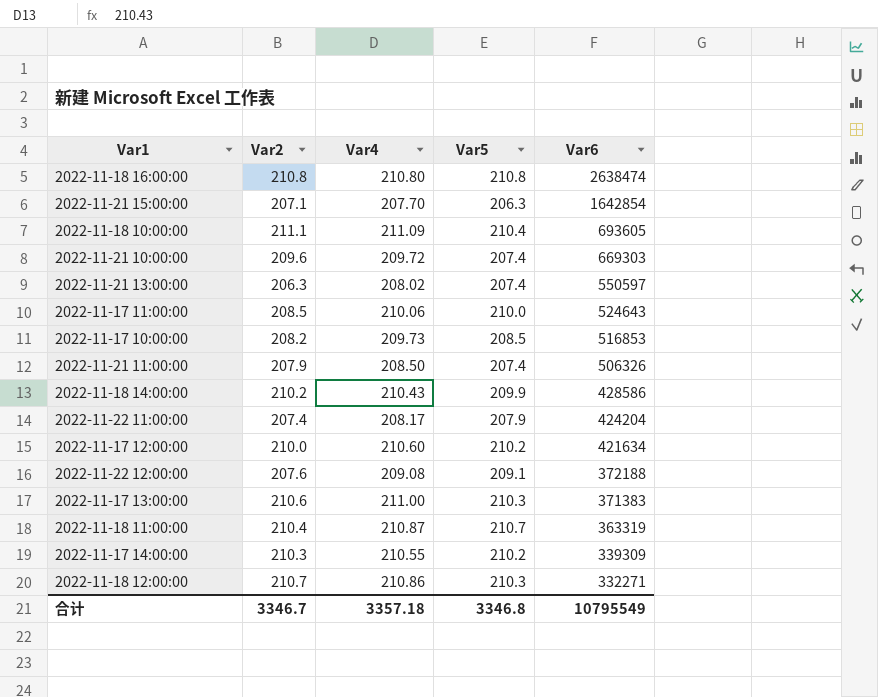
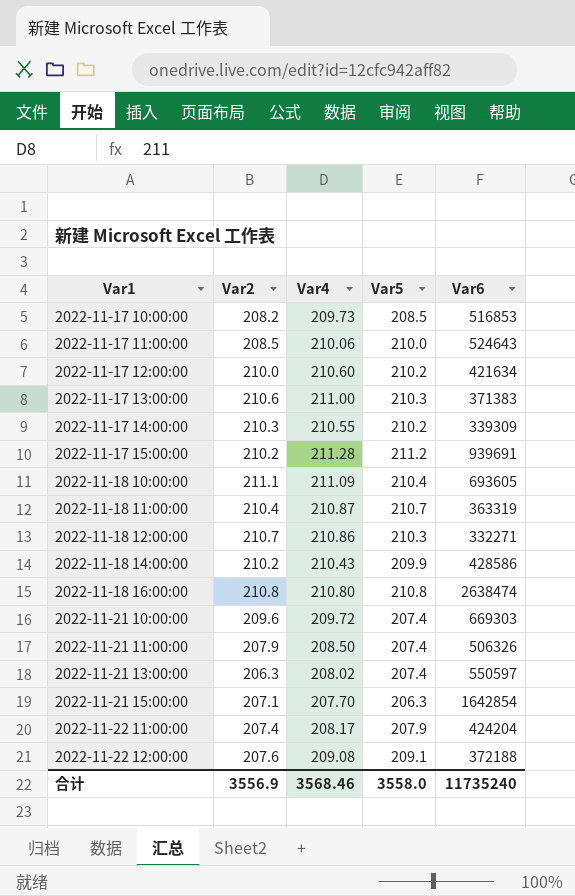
row order: Var6 descending -> Var1 ascending
row 2022-11-17 15:00:00: none -> 210.2 | 211.28 | 211.2 | 939691
合计 | Var2: 3346.7 -> 3556.9
合计 | Var4: 3357.18 -> 3568.46
合计 | Var5: 3346.8 -> 3558.0
合计 | Var6: 10795549 -> 11735240

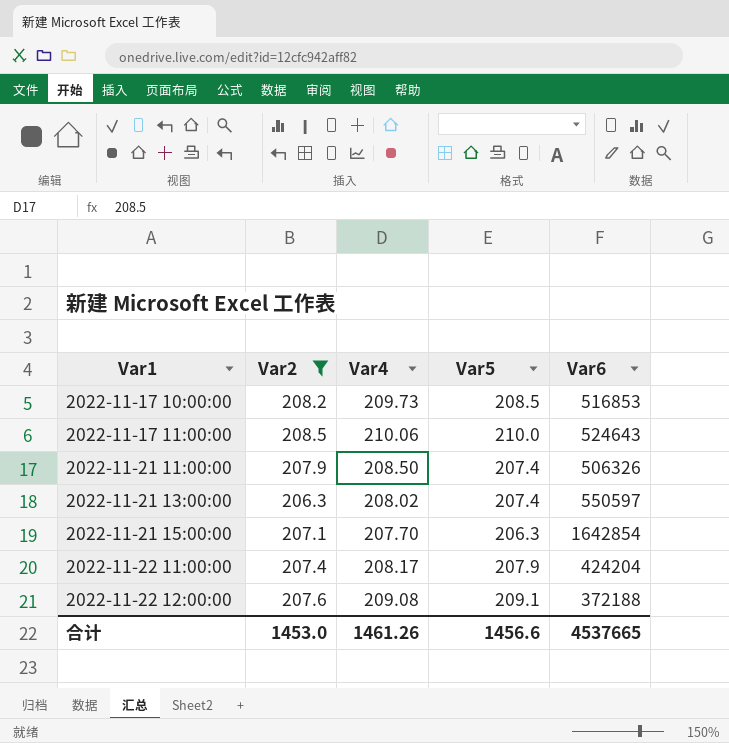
filter: none -> Var2 <= 208.5
合计 | Var2: 3556.9 -> 1453.0
合计 | Var4: 3568.46 -> 1461.26
合计 | Var5: 3558.0 -> 1456.6
合计 | Var6: 11735240 -> 4537665

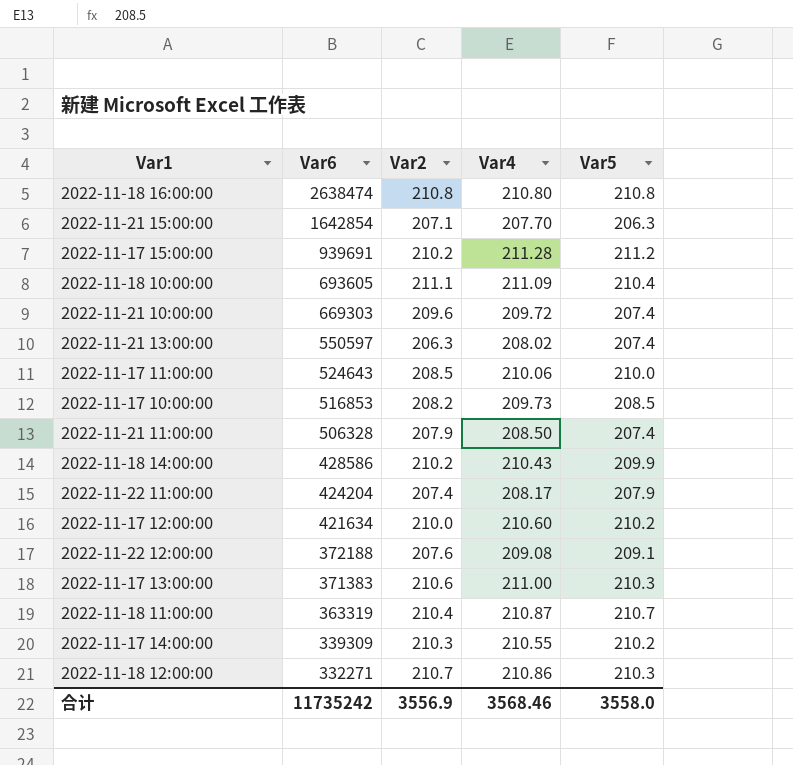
filter: Var2 <= 208.5 -> none
row order: Var1 ascending -> Var6 descending
column Var6 | position: 5 -> 2
2022-11-21 11:00:00 | Var6: 506326 -> 506328
合计 | Var6: 4537665 -> 11735242
合计 | Var2: 1453.0 -> 3556.9
合计 | Var4: 1461.26 -> 3568.46
合计 | Var5: 1456.6 -> 3558.0

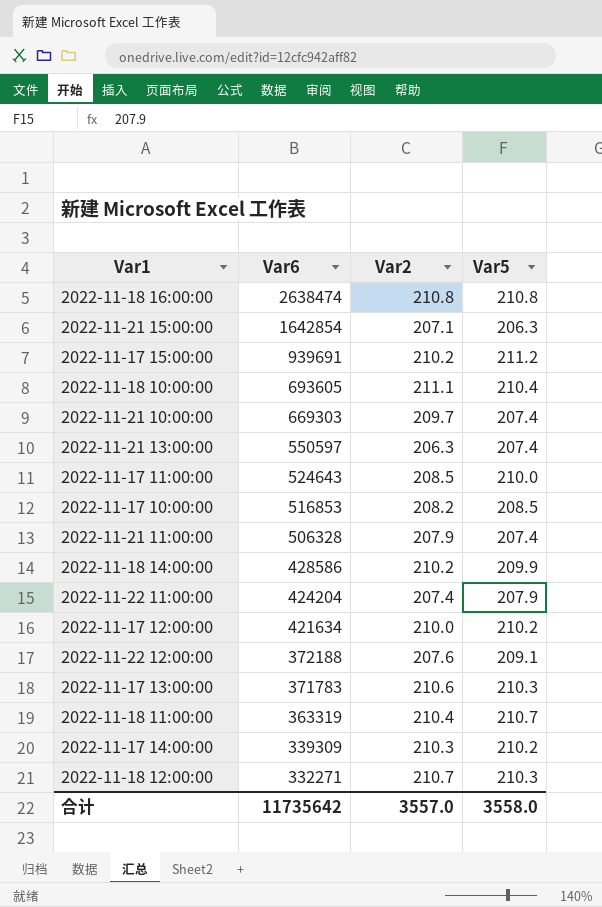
column Var4 | position: 4 -> none
2022-11-21 10:00:00 | Var2: 209.6 -> 209.7
2022-11-17 13:00:00 | Var6: 371383 -> 371783
合计 | Var6: 11735242 -> 11735642
合计 | Var2: 3556.9 -> 3557.0

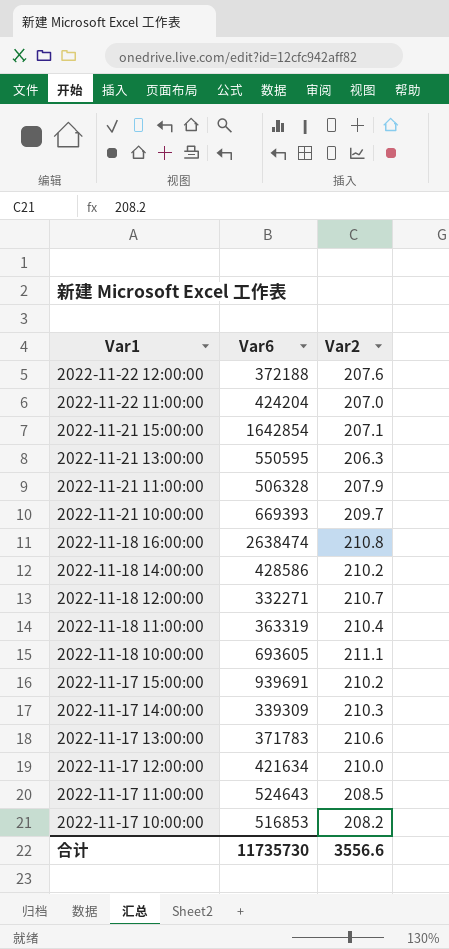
row order: Var6 descending -> Var1 descending
column Var5 | position: 4 -> none
2022-11-22 11:00:00 | Var2: 207.4 -> 207.0
2022-11-21 13:00:00 | Var6: 550597 -> 550595
2022-11-21 10:00:00 | Var6: 669303 -> 669393
合计 | Var6: 11735642 -> 11735730
合计 | Var2: 3557.0 -> 3556.6

